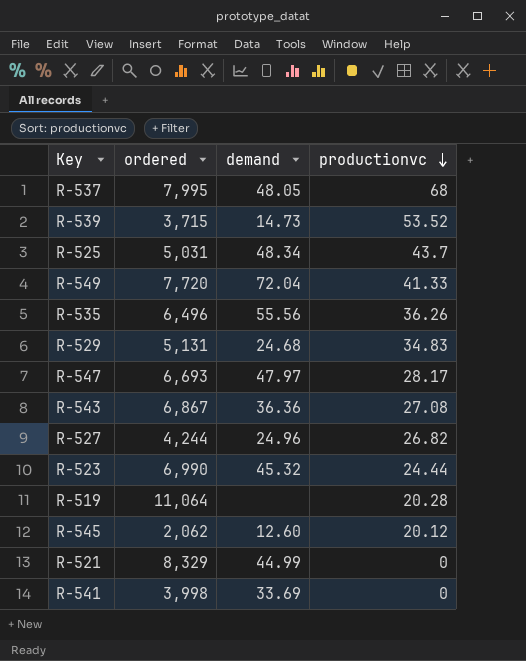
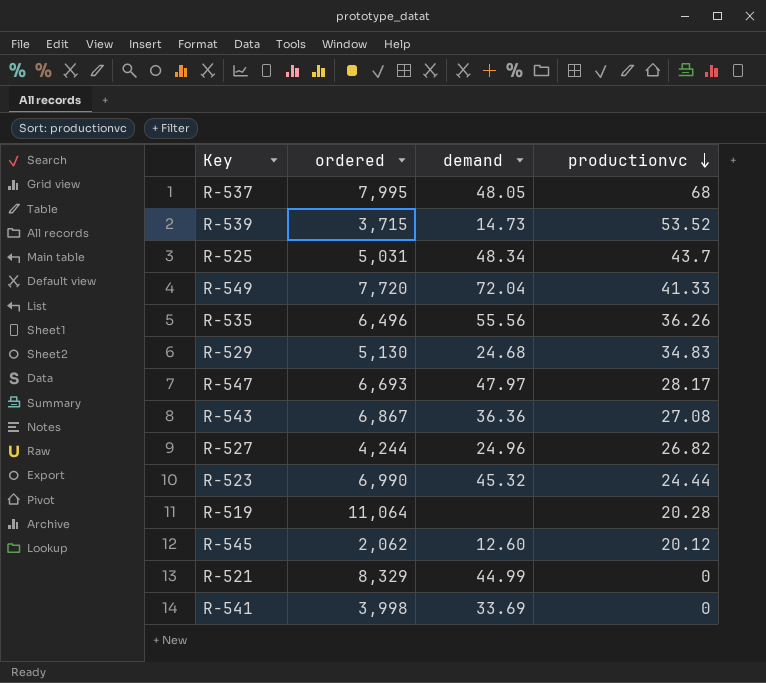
R-529 | ordered: 5,131 -> 5,130

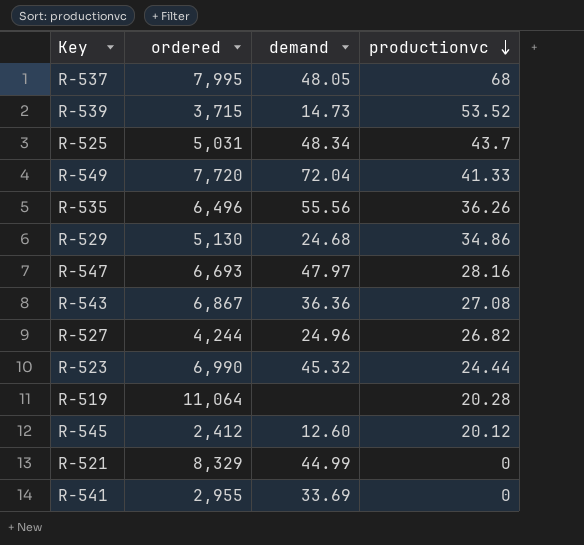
R-529 | productionvc: 34.83 -> 34.86
R-547 | productionvc: 28.17 -> 28.16
R-545 | ordered: 2,062 -> 2,412
R-541 | ordered: 3,998 -> 2,955

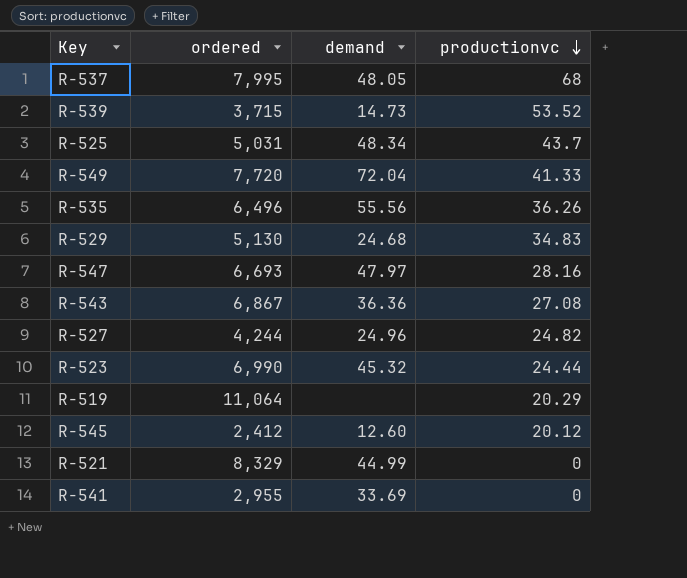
R-529 | productionvc: 34.86 -> 34.83
R-527 | productionvc: 26.82 -> 24.82
R-519 | productionvc: 20.28 -> 20.29

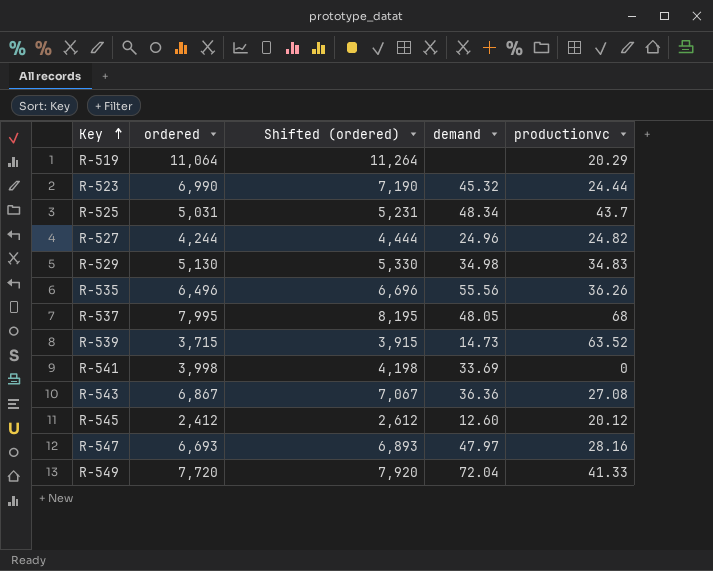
row order: productionvc descending -> Key ascending
column Shifted (ordered) | formula: none -> [ordered] + 200
row R-521: 8,329 | 44.99 | 0 -> none
R-529 | demand: 24.68 -> 34.98
R-539 | productionvc: 53.52 -> 63.52
R-541 | ordered: 2,955 -> 3,998

